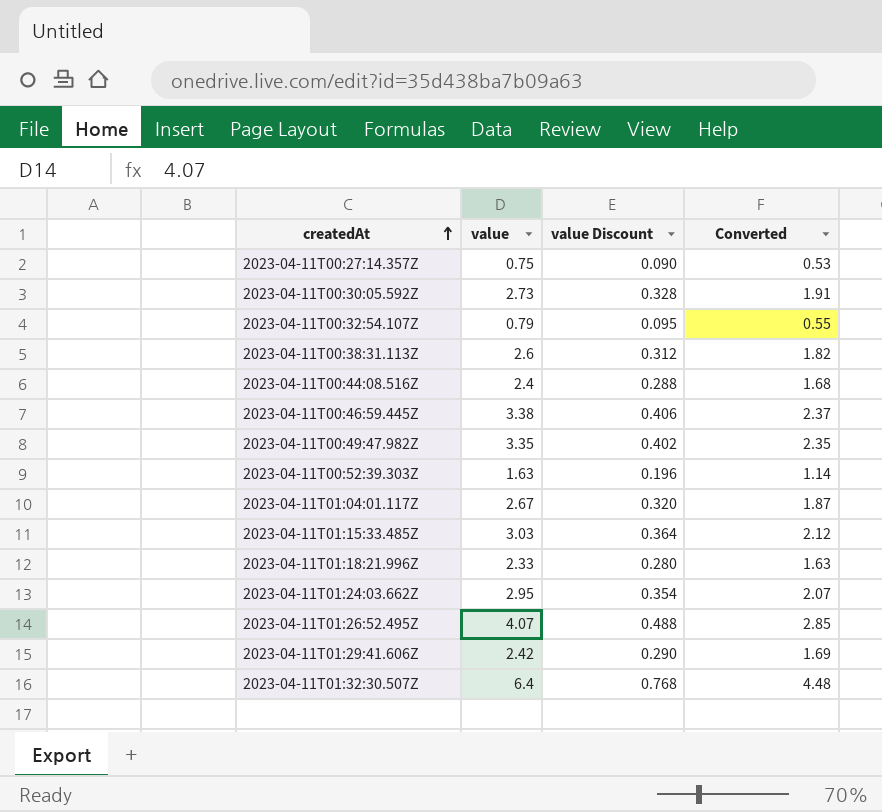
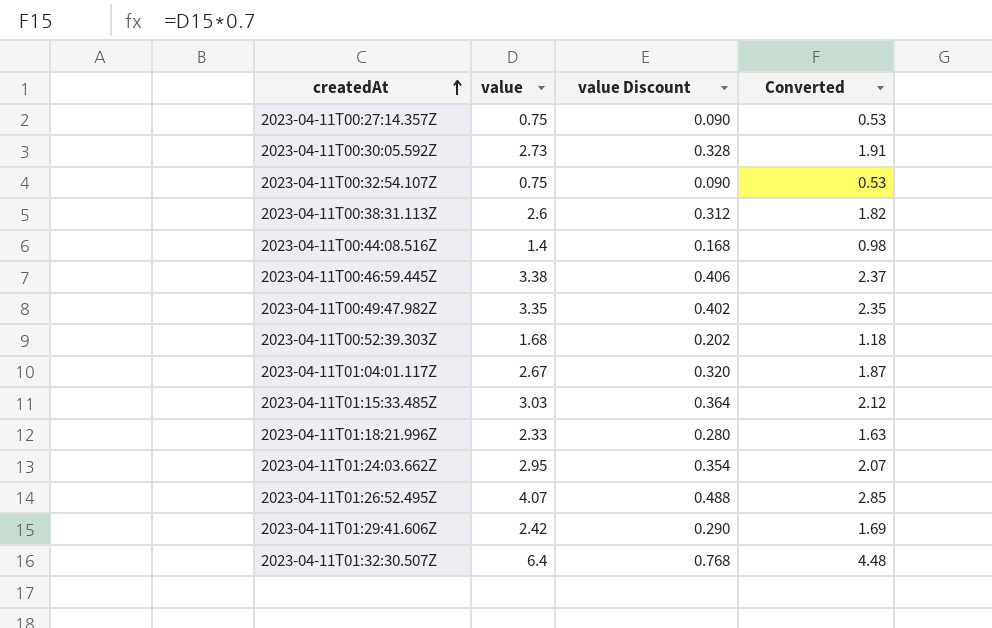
2023-04-11T00:32:54.107Z | value: 0.79 -> 0.75
2023-04-11T00:32:54.107Z | value Discount: 0.095 -> 0.090
2023-04-11T00:32:54.107Z | Converted: 0.55 -> 0.53
2023-04-11T00:44:08.516Z | value: 2.4 -> 1.4
2023-04-11T00:44:08.516Z | value Discount: 0.288 -> 0.168
2023-04-11T00:44:08.516Z | Converted: 1.68 -> 0.98
2023-04-11T00:52:39.303Z | value: 1.63 -> 1.68
2023-04-11T00:52:39.303Z | value Discount: 0.196 -> 0.202
2023-04-11T00:52:39.303Z | Converted: 1.14 -> 1.18

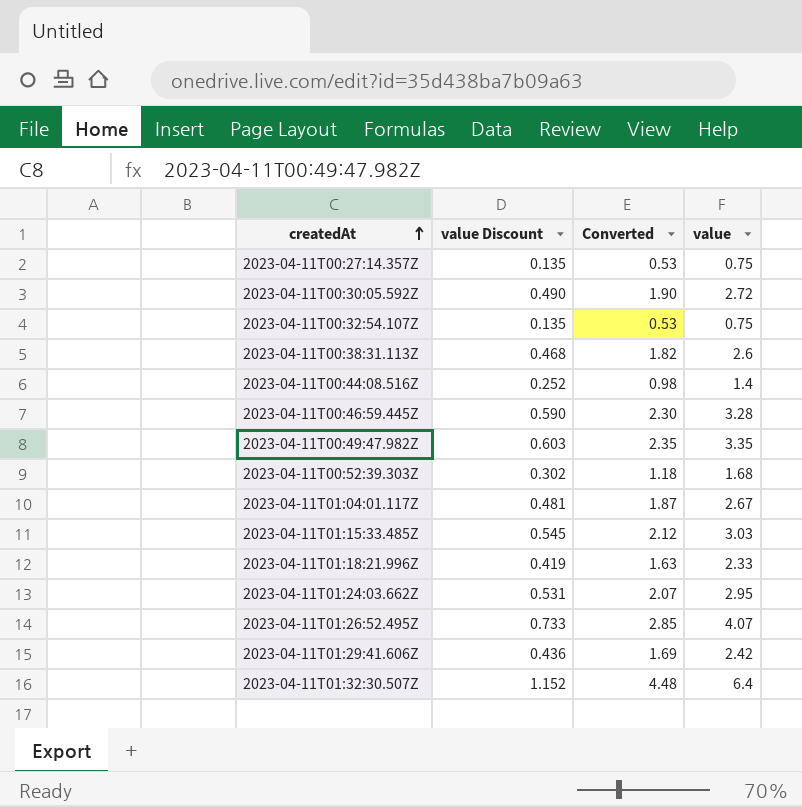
column value Discount | formula: [value] * 0.12 -> [value] * 0.18
column value | position: 2 -> 4
2023-04-11T00:30:05.592Z | Converted: 1.91 -> 1.90
2023-04-11T00:30:05.592Z | value: 2.73 -> 2.72
2023-04-11T00:46:59.445Z | Converted: 2.37 -> 2.30
2023-04-11T00:46:59.445Z | value: 3.38 -> 3.28

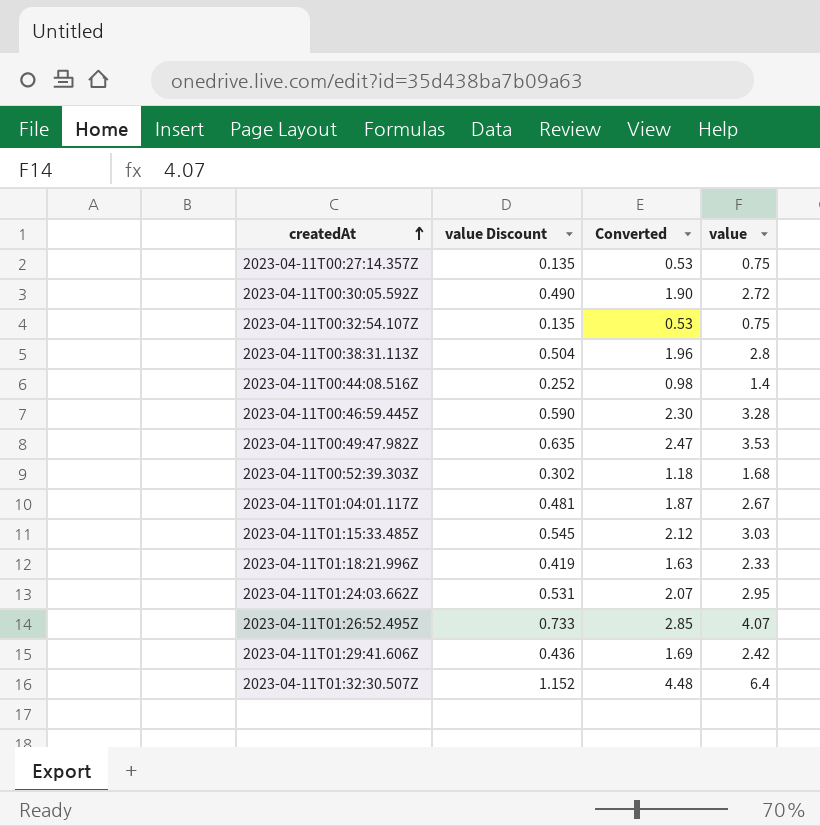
2023-04-11T00:38:31.113Z | value Discount: 0.468 -> 0.504
2023-04-11T00:38:31.113Z | Converted: 1.82 -> 1.96
2023-04-11T00:38:31.113Z | value: 2.6 -> 2.8
2023-04-11T00:49:47.982Z | value Discount: 0.603 -> 0.635
2023-04-11T00:49:47.982Z | Converted: 2.35 -> 2.47
2023-04-11T00:49:47.982Z | value: 3.35 -> 3.53

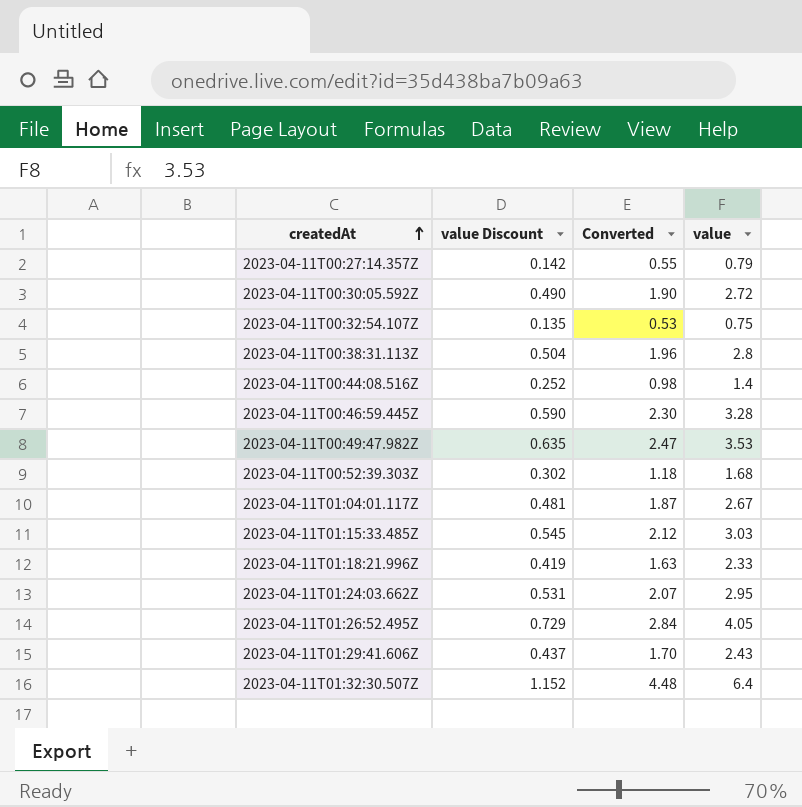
2023-04-11T00:27:14.357Z | value Discount: 0.135 -> 0.142
2023-04-11T00:27:14.357Z | Converted: 0.53 -> 0.55
2023-04-11T00:27:14.357Z | value: 0.75 -> 0.79
2023-04-11T01:26:52.495Z | value Discount: 0.733 -> 0.729
2023-04-11T01:26:52.495Z | Converted: 2.85 -> 2.84
2023-04-11T01:26:52.495Z | value: 4.07 -> 4.05
2023-04-11T01:29:41.606Z | value Discount: 0.436 -> 0.437
2023-04-11T01:29:41.606Z | Converted: 1.69 -> 1.70
2023-04-11T01:29:41.606Z | value: 2.42 -> 2.43

